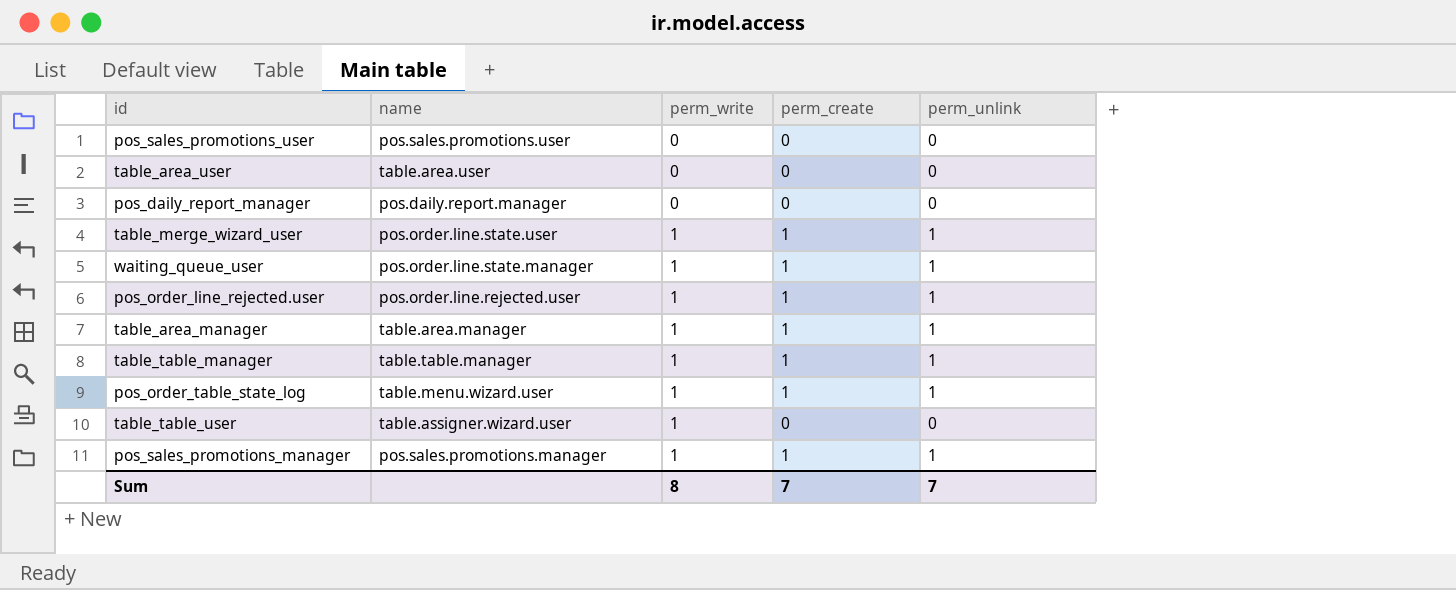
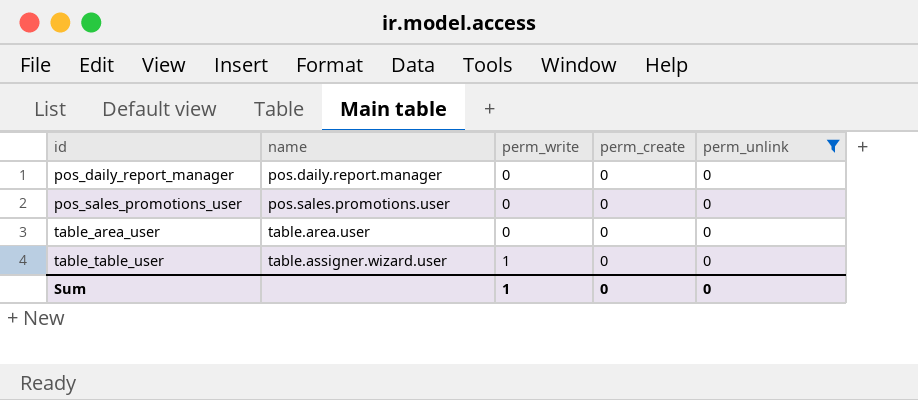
filter: none -> perm_unlink = 0
row order: perm_write ascending -> id ascending
Sum | perm_write: 8 -> 1
Sum | perm_create: 7 -> 0
Sum | perm_unlink: 7 -> 0

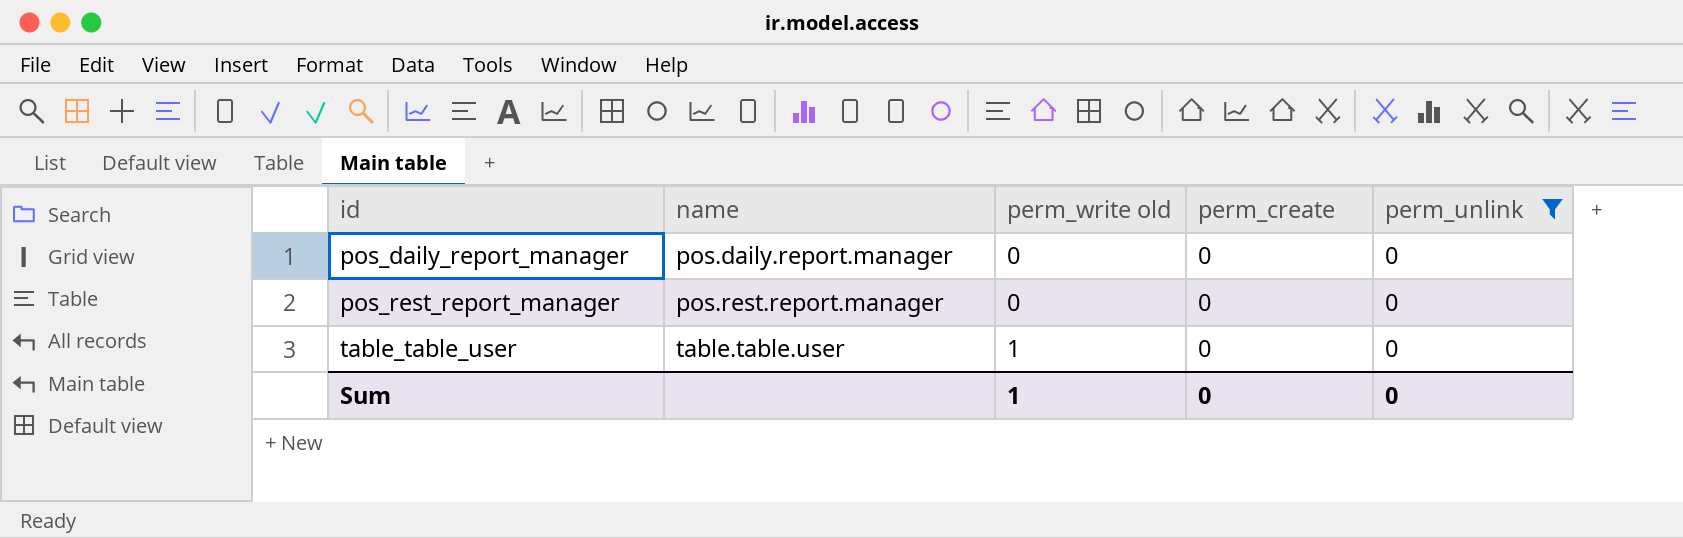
column name: perm_write -> perm_write old
row pos_sales_promotions_user: pos.sales.promotions.user | 0 | 0 | 0 -> none
row table_area_user: table.area.user | 0 | 0 | 0 -> none
row pos_rest_report_manager: none -> pos.rest.report.manager | 0 | 0 | 0
table_table_user | name: table.assigner.wizard.user -> table.table.user

